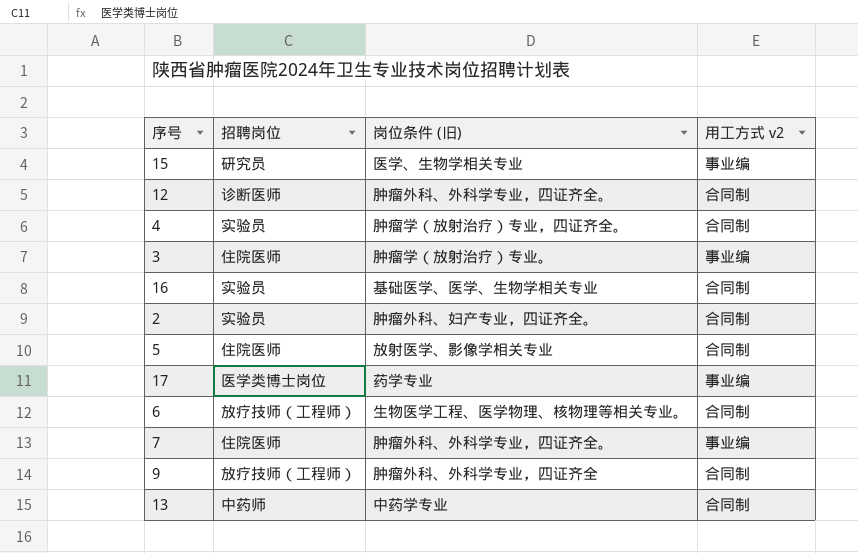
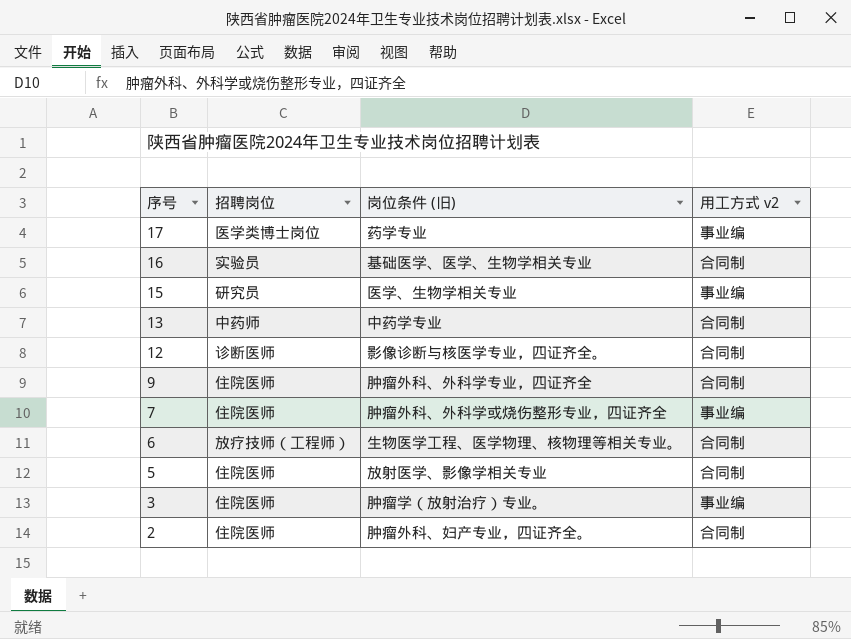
row order: none -> 序号 descending
row 4: 实验员 | 肿瘤学（放射治疗）专业，四证齐全。 | 合同制 -> none
12 | 岗位条件 (旧): 肿瘤外科、外科学专业，四证齐全。 -> 影像诊断与核医学专业，四证齐全。
9 | 招聘岗位: 放疗技师（工程师） -> 住院医师
7 | 岗位条件 (旧): 肿瘤外科、外科学专业，四证齐全。 -> 肿瘤外科、外科学或烧伤整形专业，四证齐全
2 | 招聘岗位: 实验员 -> 住院医师

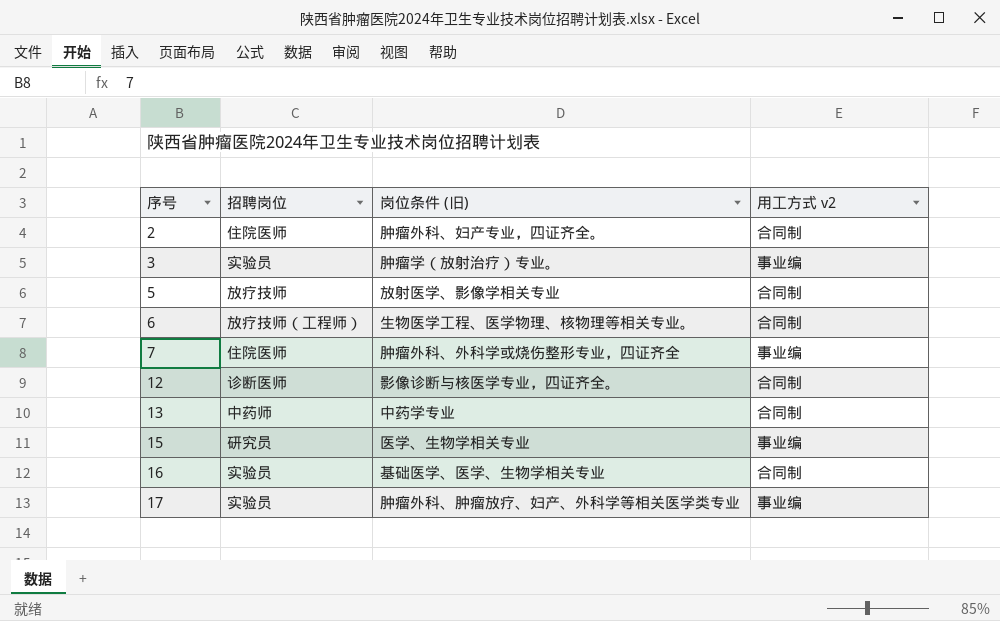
row order: 序号 descending -> 序号 ascending
row 9: 住院医师 | 肿瘤外科、外科学专业，四证齐全 | 合同制 -> none
3 | 招聘岗位: 住院医师 -> 实验员
5 | 招聘岗位: 住院医师 -> 放疗技师
17 | 招聘岗位: 医学类博士岗位 -> 实验员
17 | 岗位条件 (旧): 药学专业 -> 肿瘤外科、肿瘤放疗、妇产、外科学等相关医学类专业

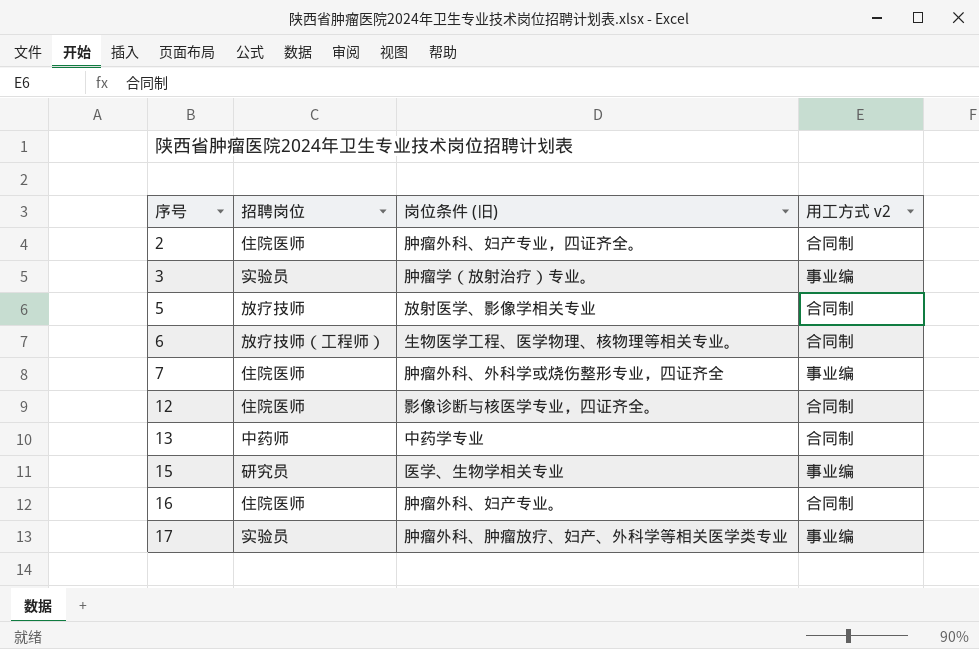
12 | 招聘岗位: 诊断医师 -> 住院医师
16 | 招聘岗位: 实验员 -> 住院医师
16 | 岗位条件 (旧): 基础医学、医学、生物学相关专业 -> 肿瘤外科、妇产专业。

